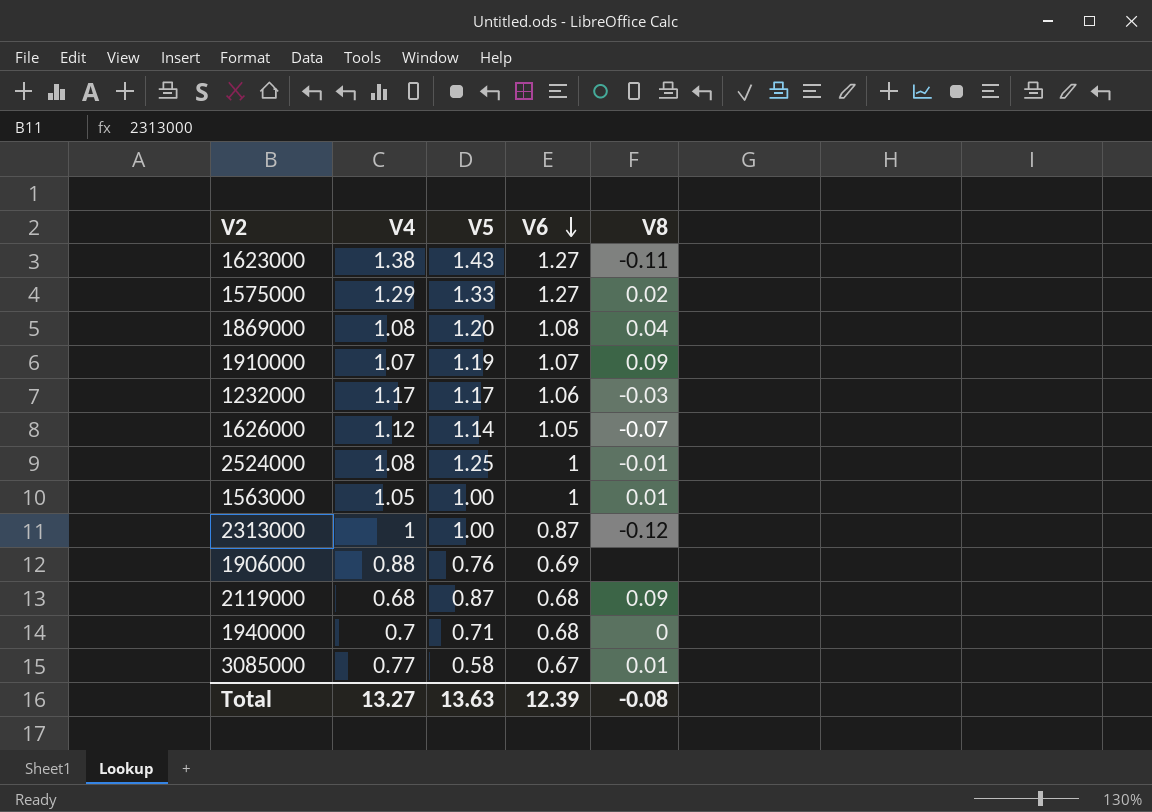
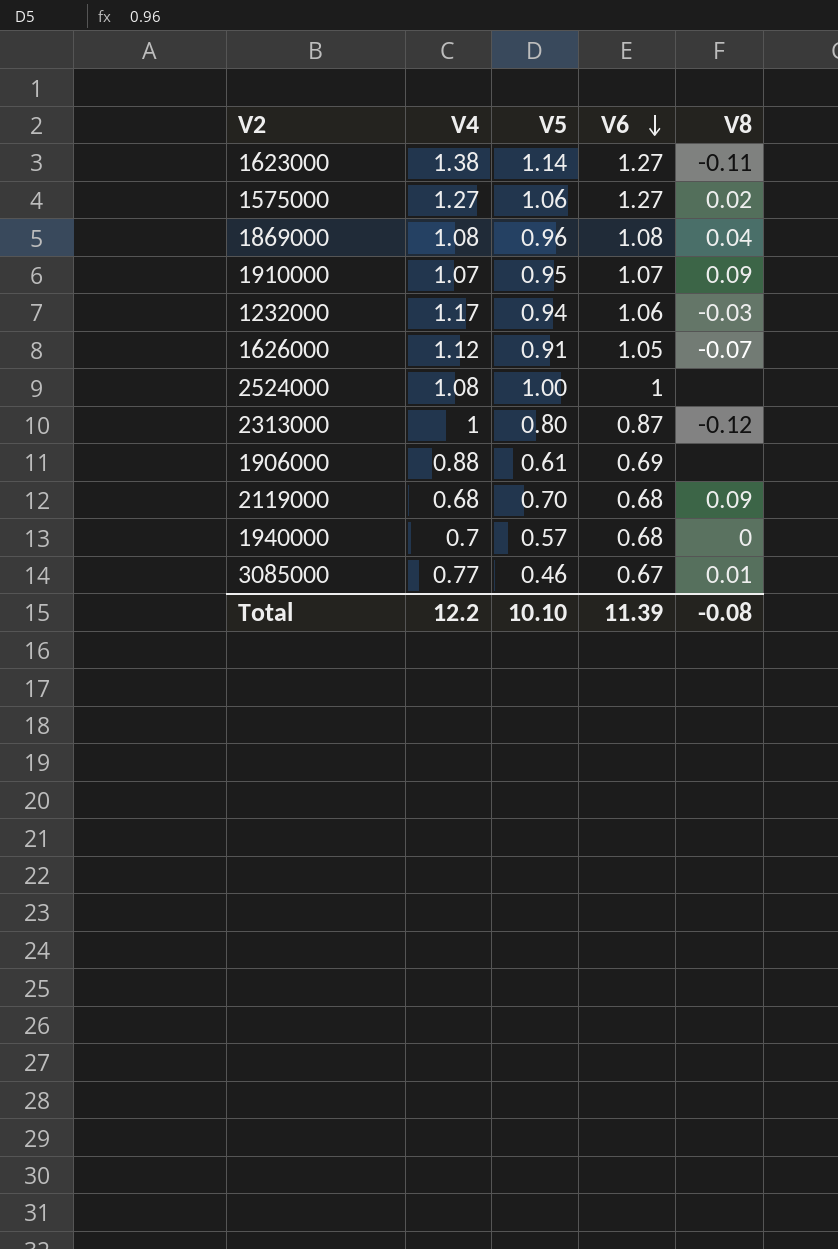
row 1563000: 1.05 | 1.00 | 1 | 0.01 -> none
1623000 | V5: 1.43 -> 1.14
1575000 | V4: 1.29 -> 1.27
1575000 | V5: 1.33 -> 1.06
1869000 | V5: 1.20 -> 0.96
1910000 | V5: 1.19 -> 0.95
1232000 | V5: 1.17 -> 0.94
1626000 | V5: 1.14 -> 0.91
2524000 | V5: 1.25 -> 1.00
2524000 | V8: -0.01 -> none
2313000 | V5: 1.00 -> 0.80
1906000 | V5: 0.76 -> 0.61
2119000 | V5: 0.87 -> 0.70
1940000 | V5: 0.71 -> 0.57
3085000 | V5: 0.58 -> 0.46
Total | V4: 13.27 -> 12.2
Total | V5: 13.63 -> 10.10
Total | V6: 12.39 -> 11.39

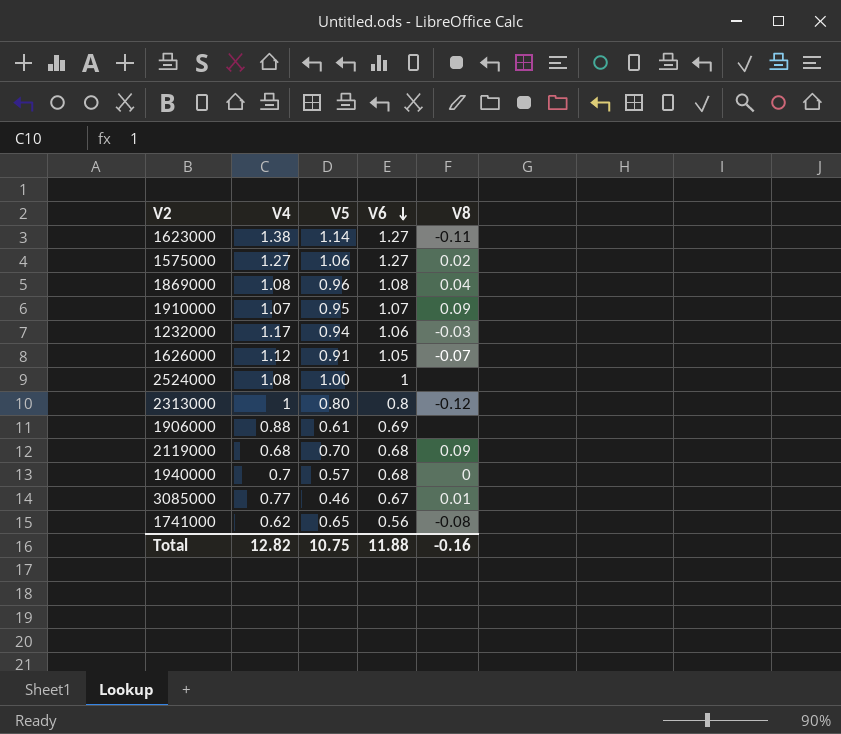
2313000 | V6: 0.87 -> 0.8
row 1741000: none -> 0.62 | 0.65 | 0.56 | -0.08
Total | V4: 12.2 -> 12.82
Total | V5: 10.10 -> 10.75
Total | V6: 11.39 -> 11.88
Total | V8: -0.08 -> -0.16

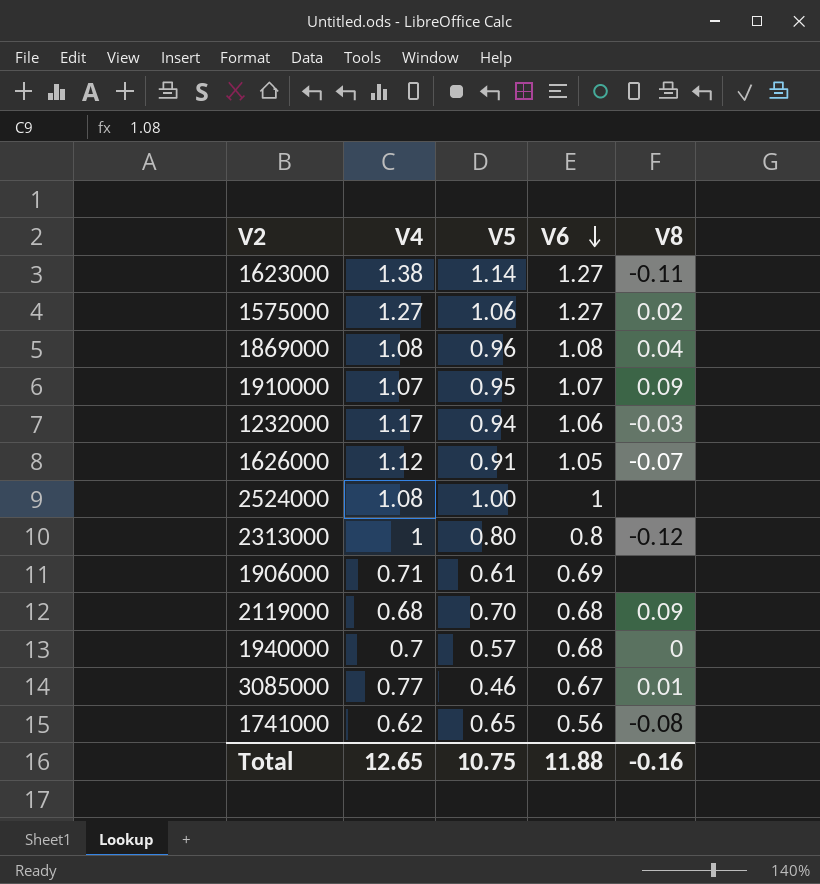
1906000 | V4: 0.88 -> 0.71
Total | V4: 12.82 -> 12.65

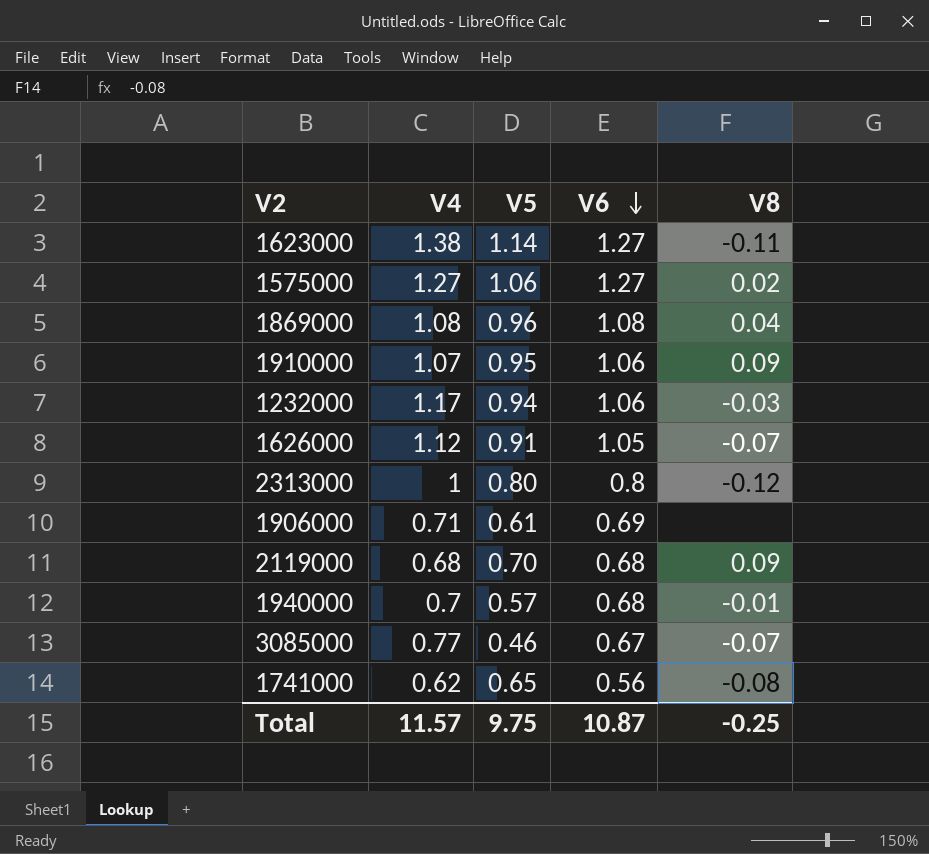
row 2524000: 1.08 | 1.00 | 1 | none -> none
1910000 | V6: 1.07 -> 1.06
1940000 | V8: 0 -> -0.01
3085000 | V8: 0.01 -> -0.07
Total | V4: 12.65 -> 11.57
Total | V5: 10.75 -> 9.75
Total | V6: 11.88 -> 10.87
Total | V8: -0.16 -> -0.25

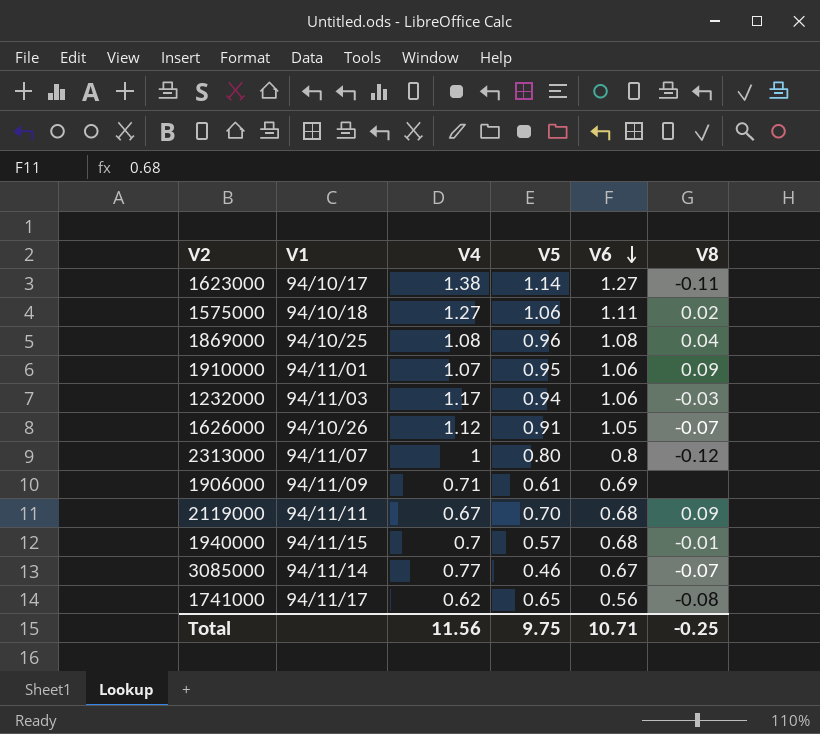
column V1 | position: none -> 2
1575000 | V6: 1.27 -> 1.11
2119000 | V4: 0.68 -> 0.67
Total | V4: 11.57 -> 11.56
Total | V6: 10.87 -> 10.71

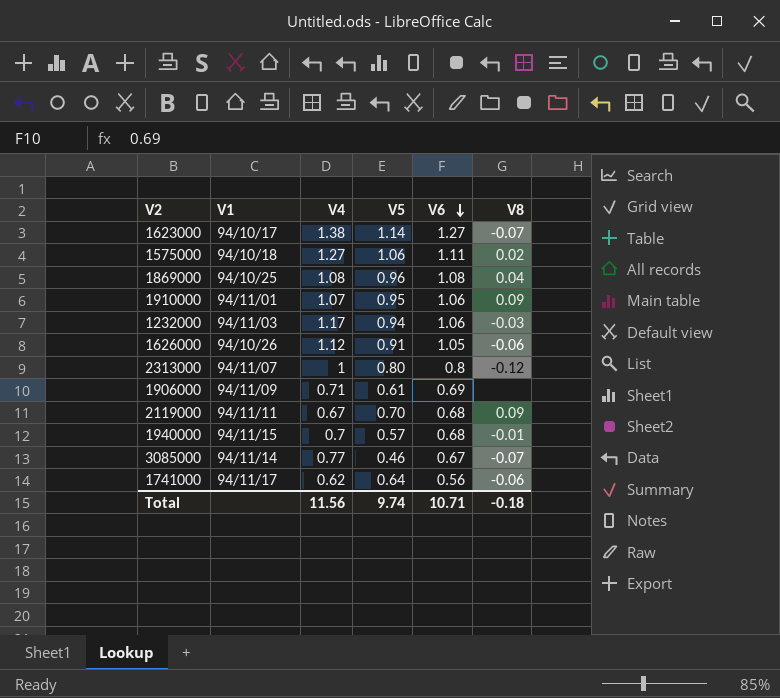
1623000 | V8: -0.11 -> -0.07
1626000 | V8: -0.07 -> -0.06
1741000 | V5: 0.65 -> 0.64
1741000 | V8: -0.08 -> -0.06
Total | V5: 9.75 -> 9.74
Total | V8: -0.25 -> -0.18

